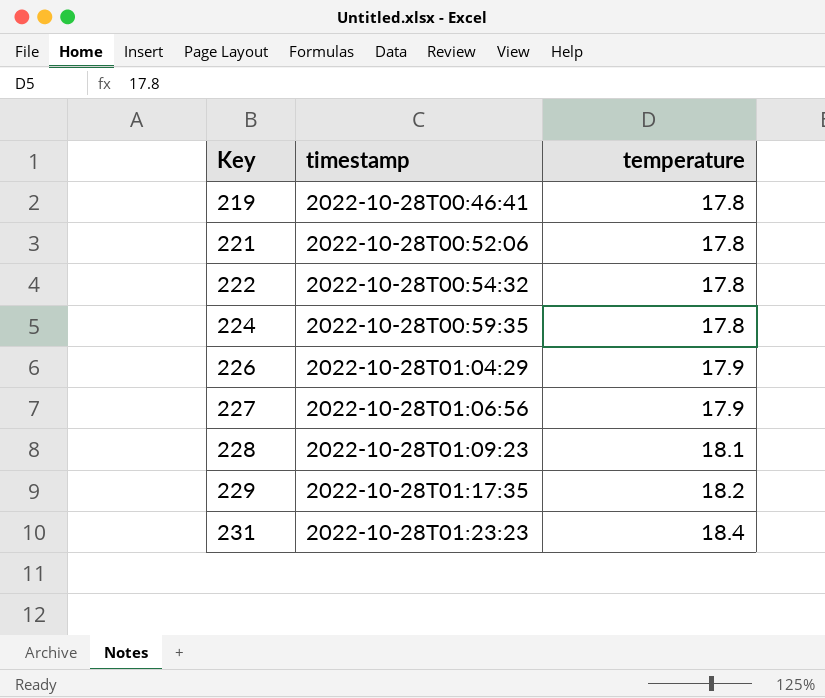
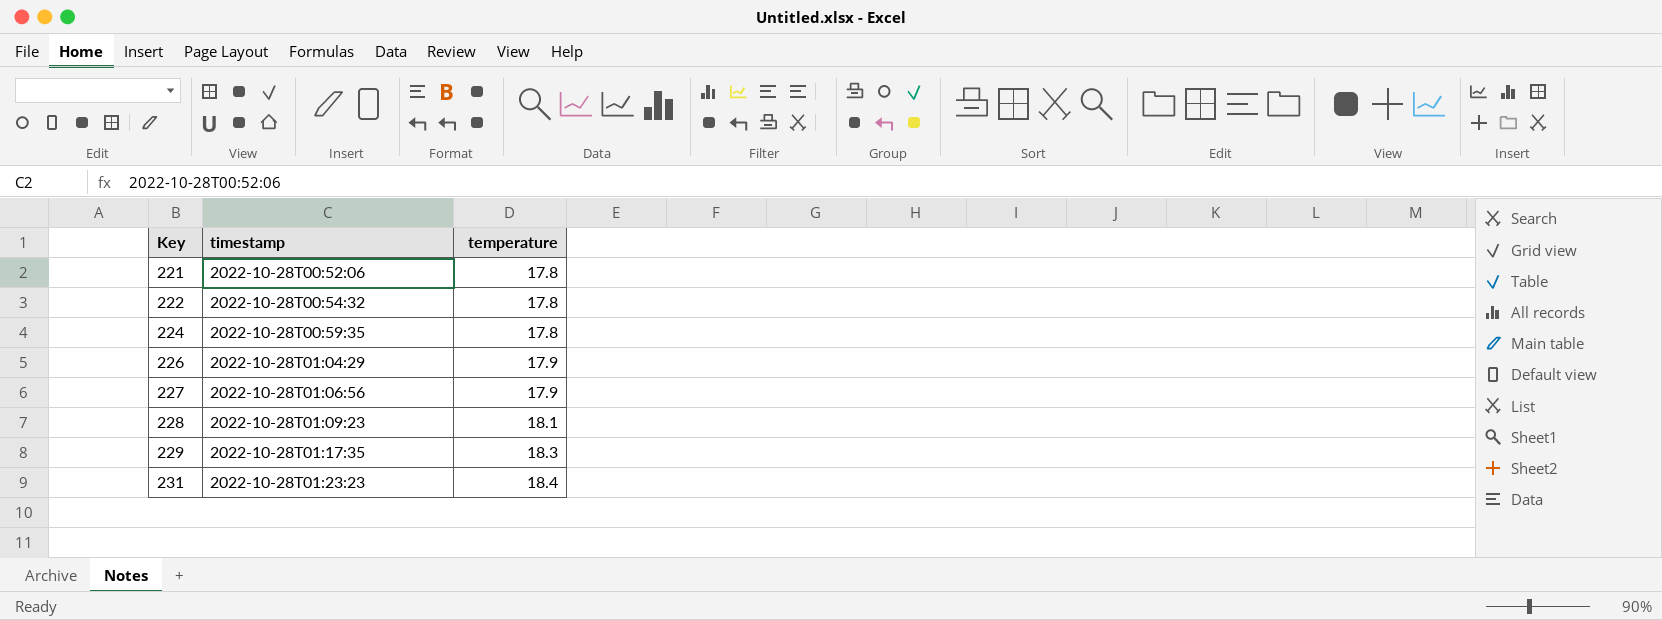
row 219: 2022-10-28T00:46:41 | 17.8 -> none
229 | temperature: 18.2 -> 18.3

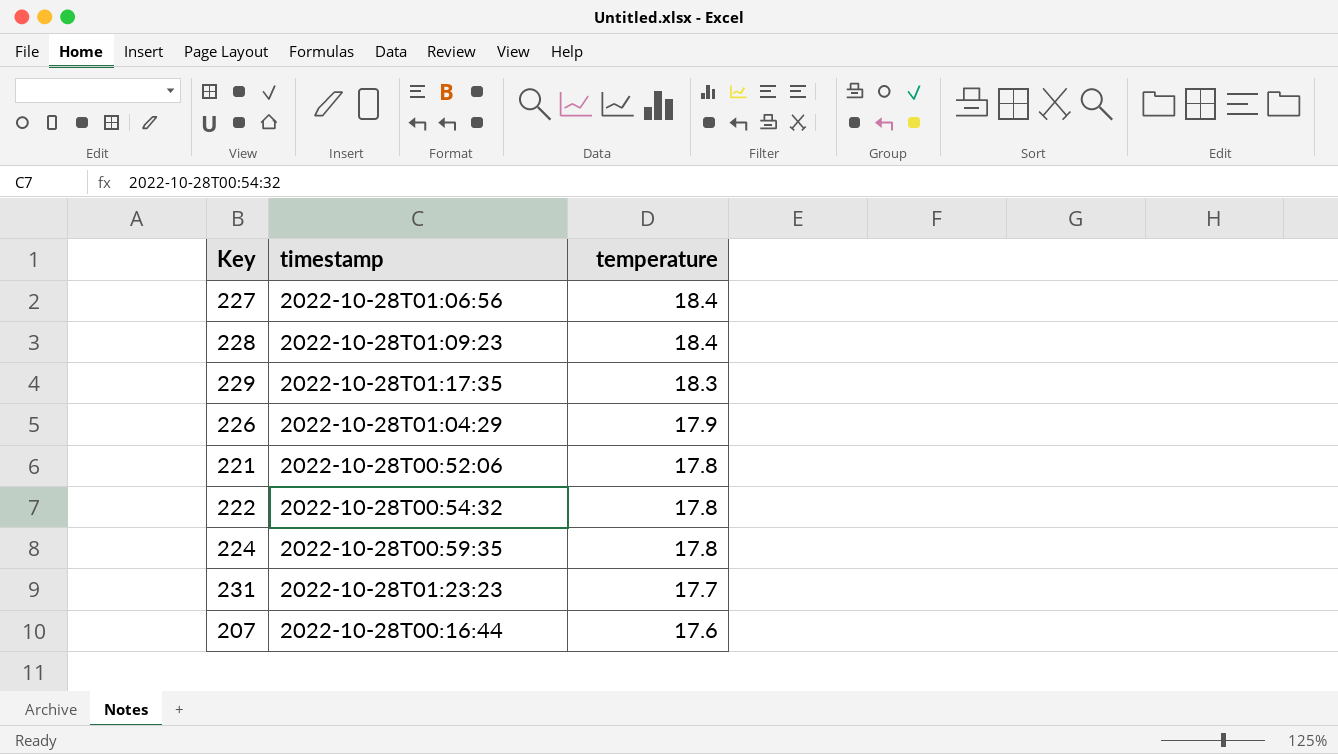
row order: Key ascending -> temperature descending
227 | temperature: 17.9 -> 18.4
228 | temperature: 18.1 -> 18.4
231 | temperature: 18.4 -> 17.7
row 207: none -> 2022-10-28T00:16:44 | 17.6

